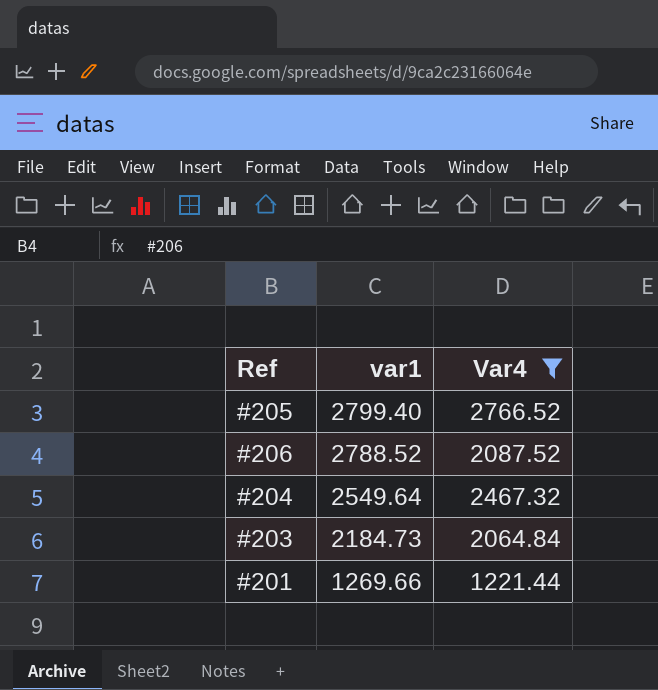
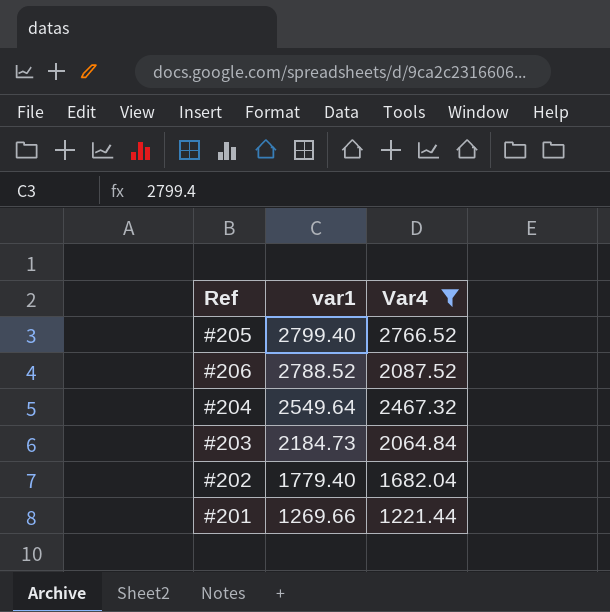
row #202: none -> 1779.40 | 1682.04

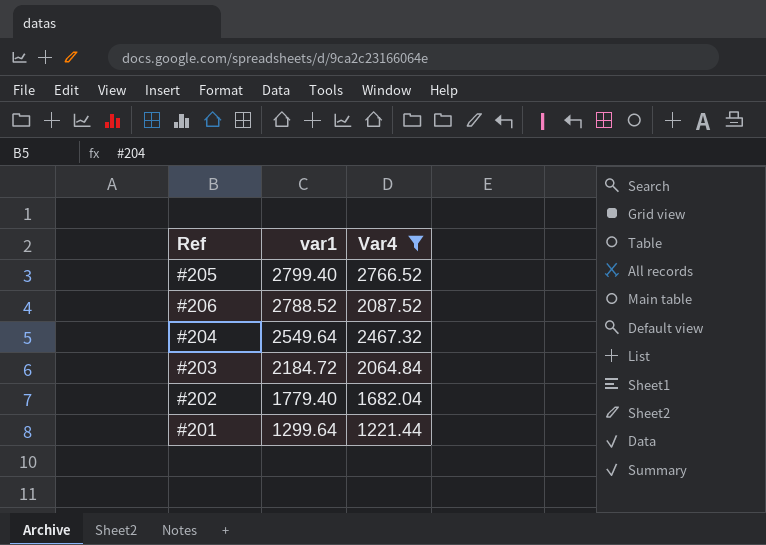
#203 | var1: 2184.73 -> 2184.72
#201 | var1: 1269.66 -> 1299.64

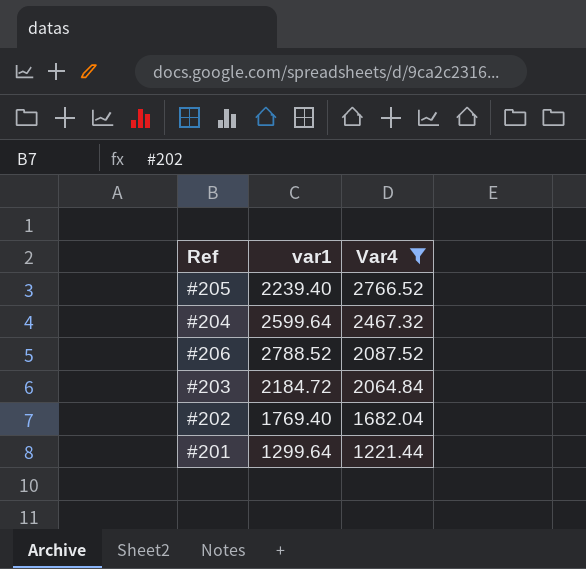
row order: var1 descending -> Var4 descending
#205 | var1: 2799.40 -> 2239.40
#204 | var1: 2549.64 -> 2599.64
#202 | var1: 1779.40 -> 1769.40

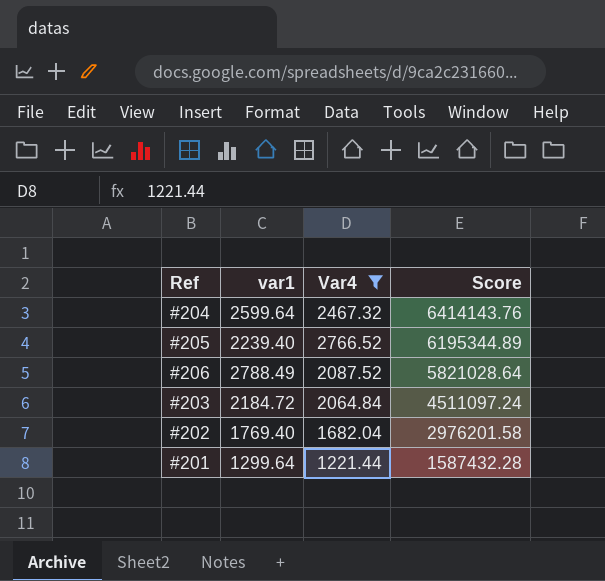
row order: Var4 descending -> Score descending
column Score | formula: none -> [var1] * [Var4]
#206 | var1: 2788.52 -> 2788.49

